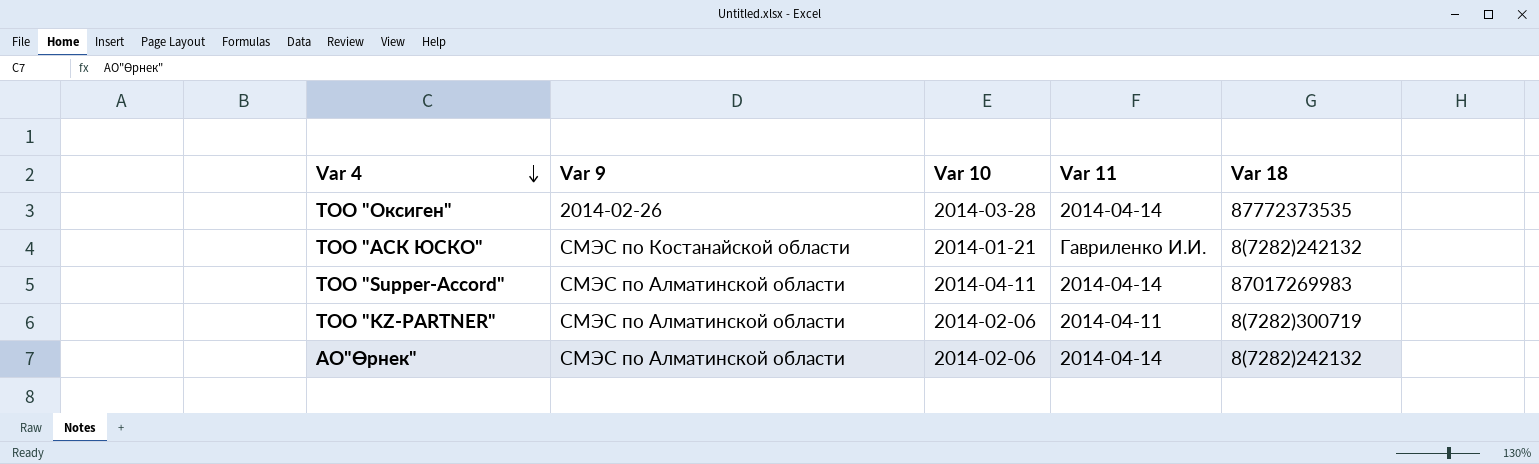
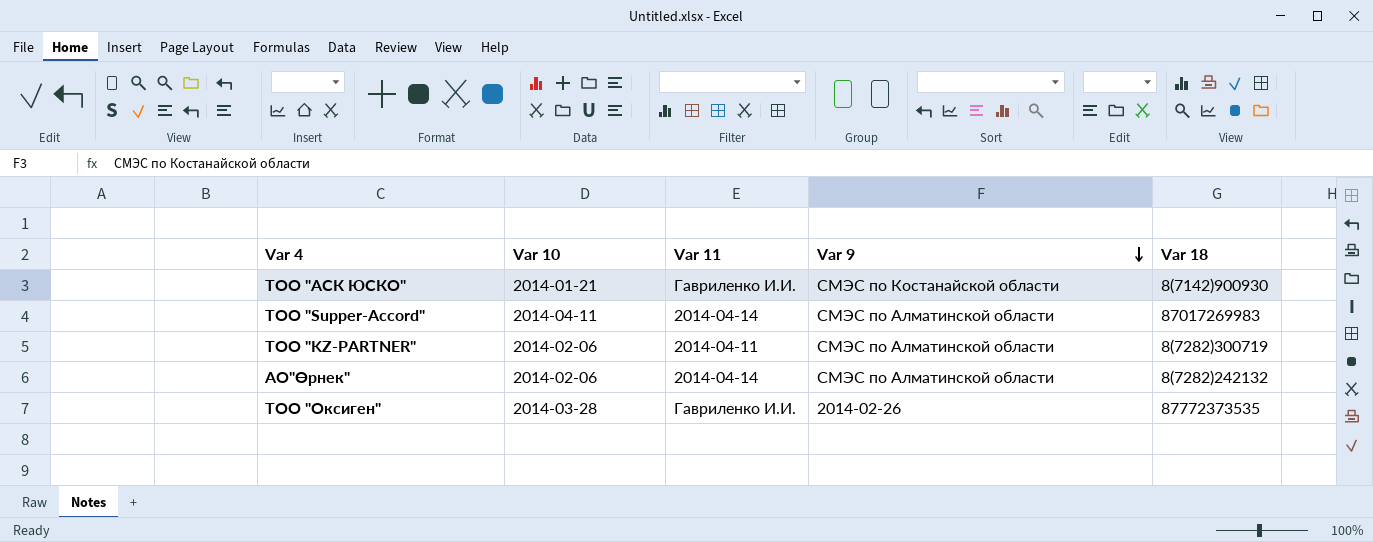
row order: Var 4 descending -> Var 9 descending
column Var 9 | position: 2 -> 4
ТОО "АСК ЮСКО" | Var 18: 8(7282)242132 -> 8(7142)900930
ТОО "Оксиген" | Var 11: 2014-04-14 -> Гавриленко И.И.

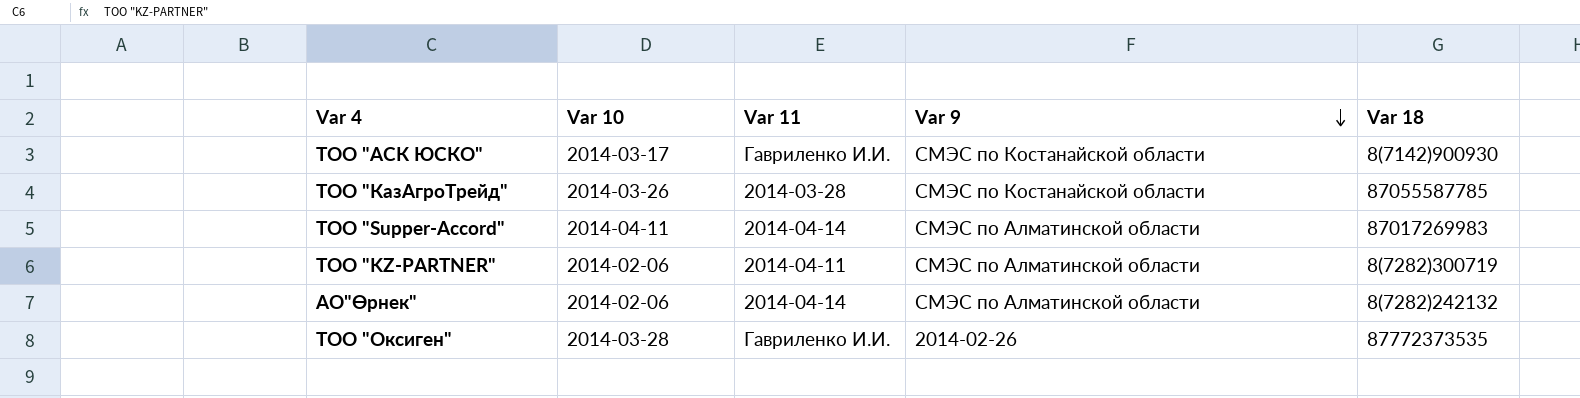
ТОО "АСК ЮСКО" | Var 10: 2014-01-21 -> 2014-03-17
row ТОО "КазАгроТрейд": none -> 2014-03-26 | 2014-03-28 | СМЭС по Костанайской области | 87055587785

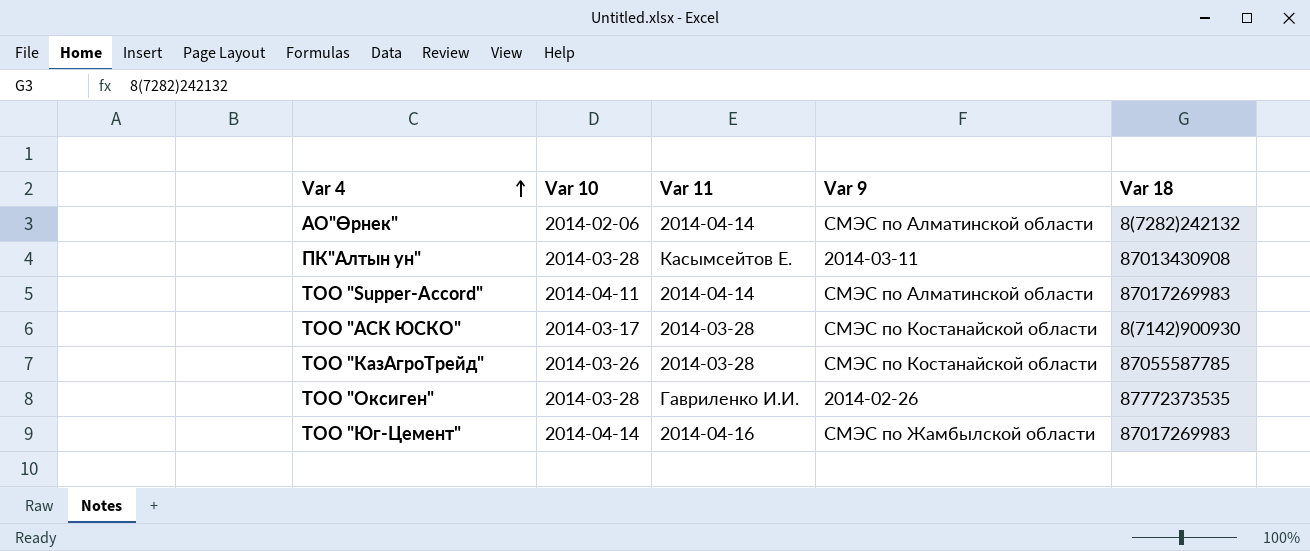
row order: Var 9 descending -> Var 4 ascending
row ТОО "KZ-PARTNER": 2014-02-06 | 2014-04-11 | СМЭС по Алматинской области | 8(7282)300719 -> none
row ПК"Алтын ун": none -> 2014-03-28 | Касымсейтов Е. | 2014-03-11 | 87013430908
ТОО "АСК ЮСКО" | Var 11: Гавриленко И.И. -> 2014-03-28
row ТОО "Юг-Цемент": none -> 2014-04-14 | 2014-04-16 | СМЭС по Жамбылской области | 87017269983

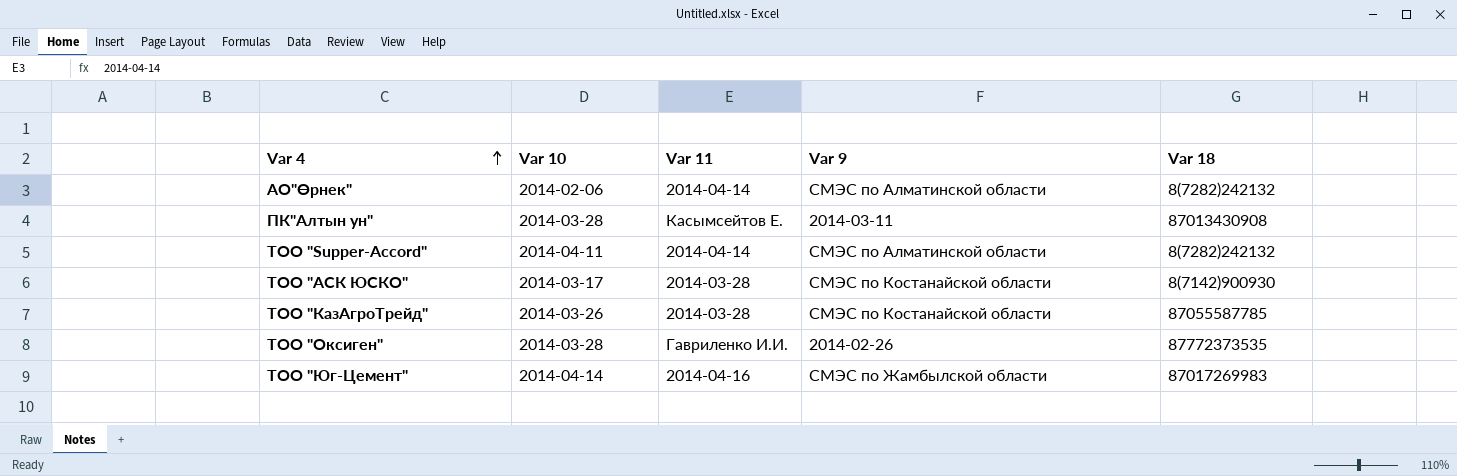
ТОО "Supрer-Accord" | Var 18: 87017269983 -> 8(7282)242132

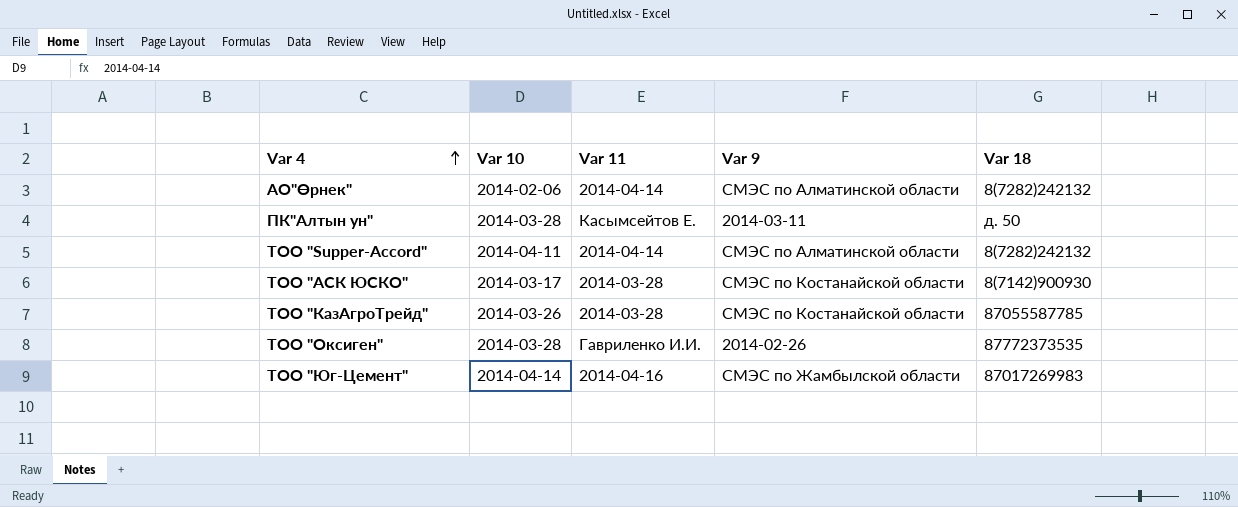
ПК"Алтын ун" | Var 18: 87013430908 -> д. 50

